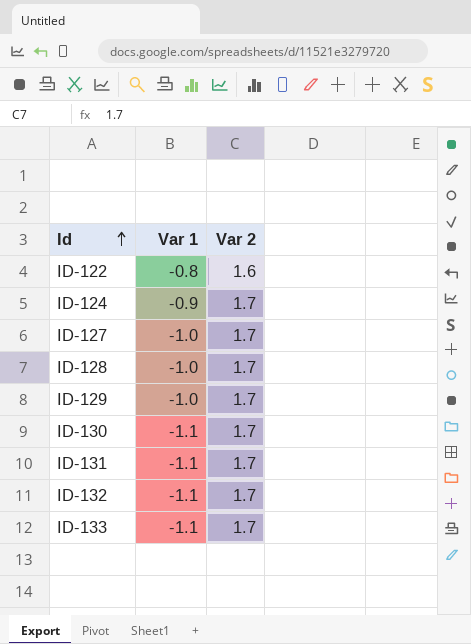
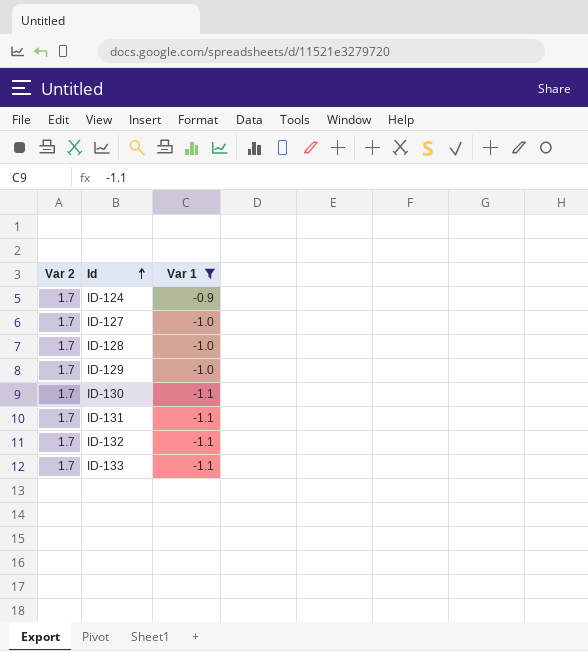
filter: none -> Var 1 != -0.8
column Var 2 | position: 3 -> 1

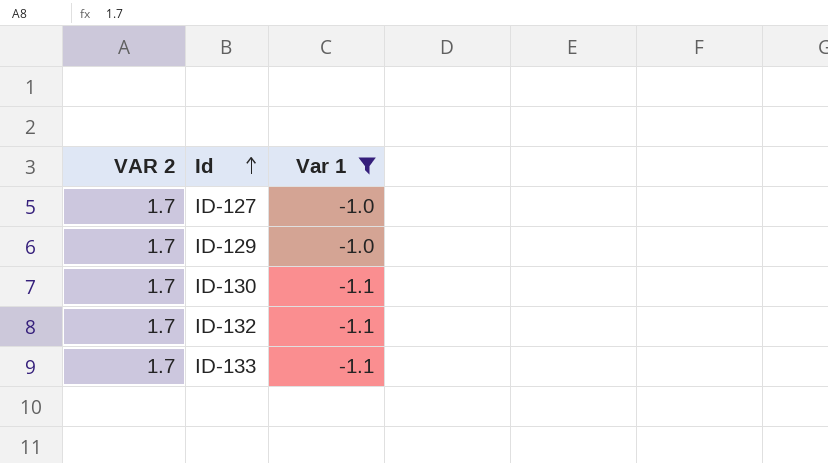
column name: Var 2 -> VAR 2
row ID-124: 1.7 | -0.9 -> none
row ID-128: 1.7 | -1.0 -> none
row ID-131: 1.7 | -1.1 -> none

